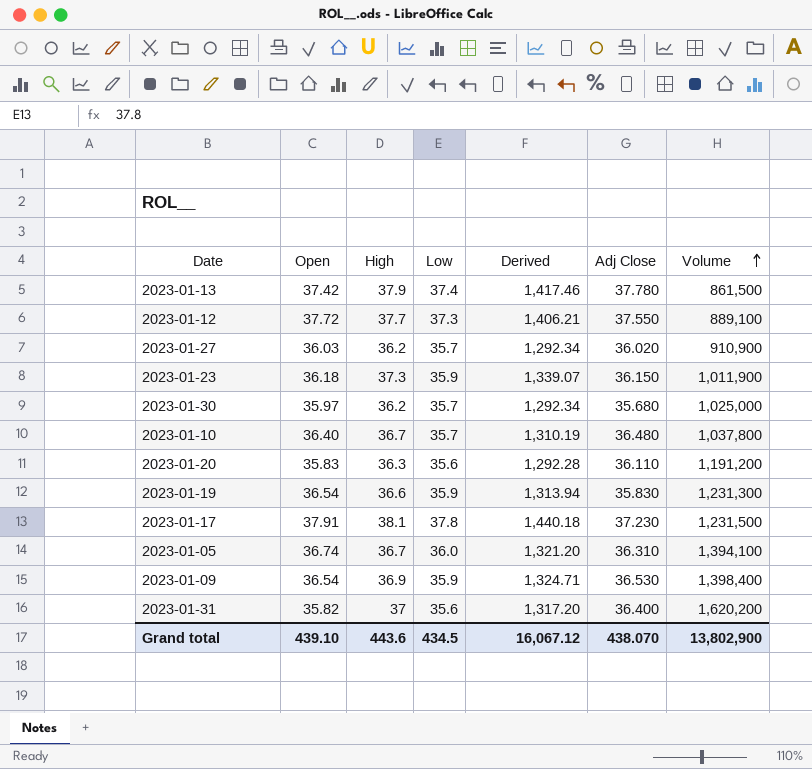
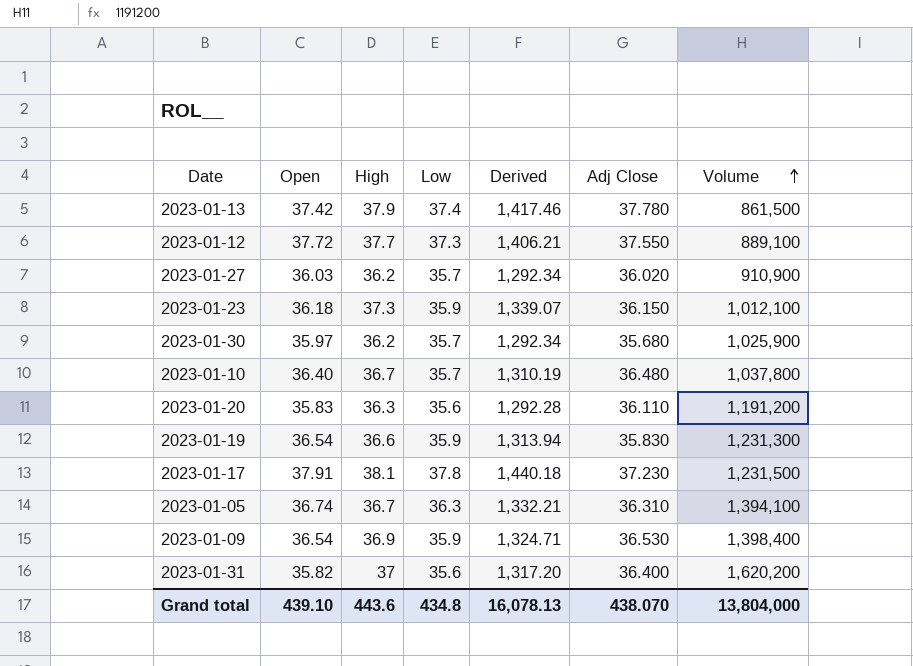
2023-01-23 | Volume: 1,011,900 -> 1,012,100
2023-01-30 | Volume: 1,025,000 -> 1,025,900
2023-01-05 | Low: 36.0 -> 36.3
2023-01-05 | Derived: 1,321.20 -> 1,332.21
Grand total | Low: 434.5 -> 434.8
Grand total | Derived: 16,067.12 -> 16,078.13
Grand total | Volume: 13,802,900 -> 13,804,000

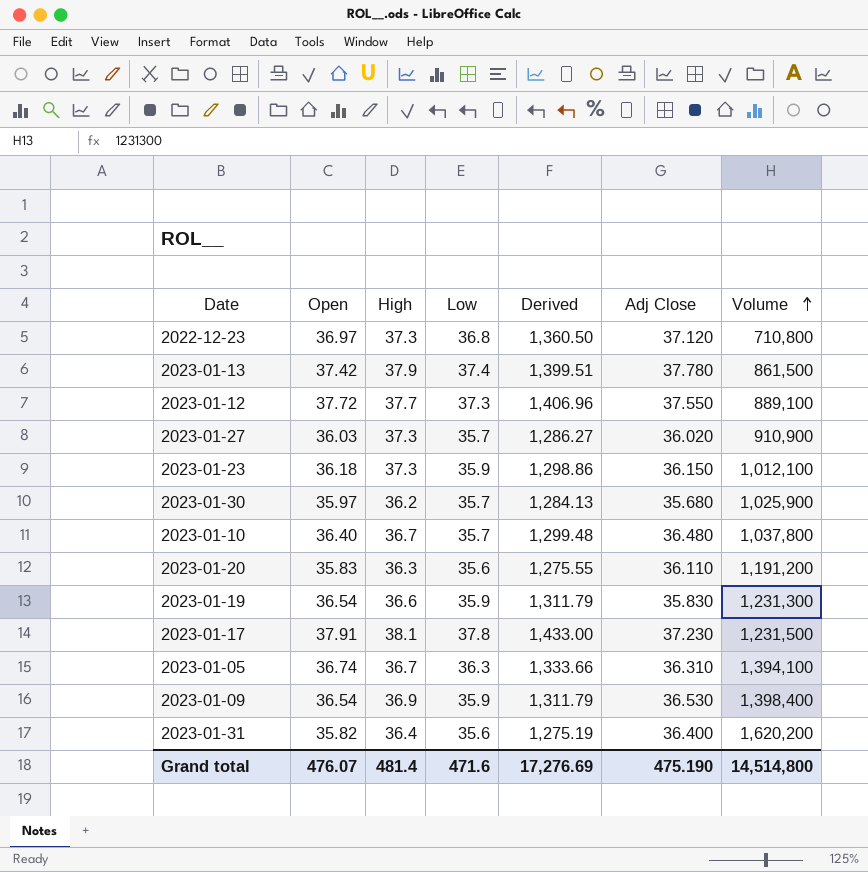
column Derived | formula: [High] * [Low] -> [Open] * [Low]
row 2022-12-23: none -> 36.97 | 37.3 | 36.8 | 1,360.50 | 37.120 | 710,800
2023-01-27 | High: 36.2 -> 37.3
2023-01-31 | High: 37 -> 36.4
Grand total | Open: 439.10 -> 476.07
Grand total | High: 443.6 -> 481.4
Grand total | Low: 434.8 -> 471.6
Grand total | Derived: 16,078.13 -> 17,276.69
Grand total | Adj Close: 438.070 -> 475.190
Grand total | Volume: 13,804,000 -> 14,514,800

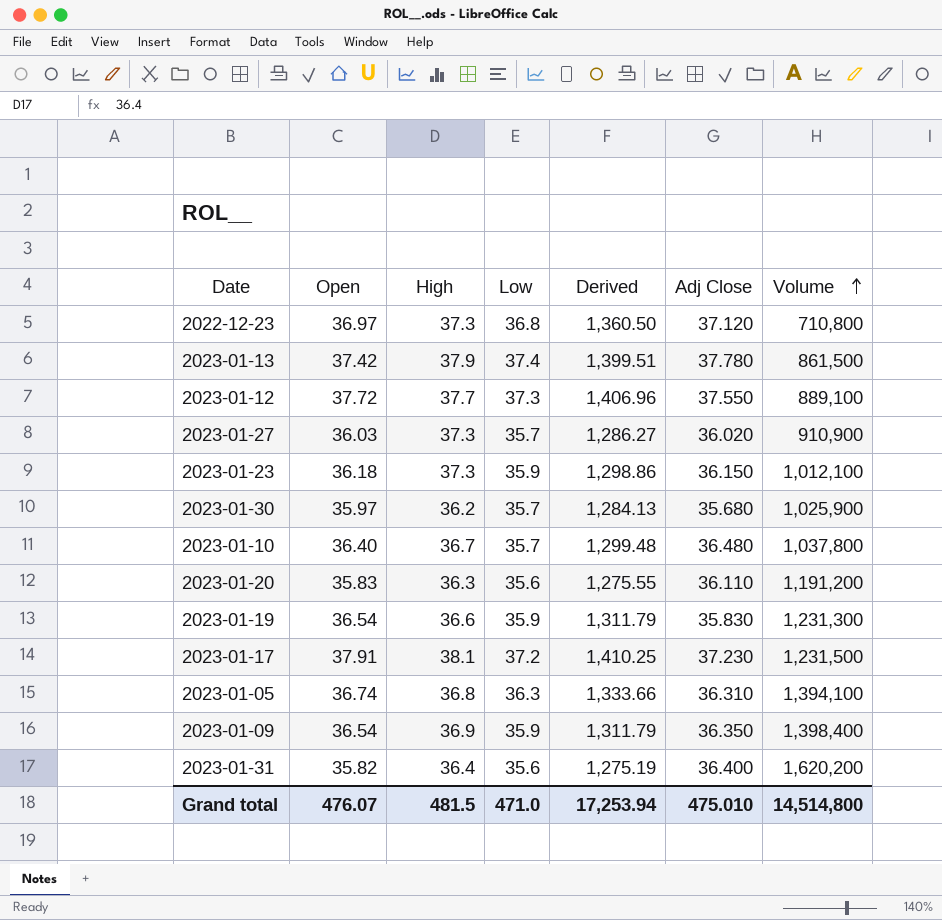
2023-01-17 | Low: 37.8 -> 37.2
2023-01-17 | Derived: 1,433.00 -> 1,410.25
2023-01-05 | High: 36.7 -> 36.8
2023-01-09 | Adj Close: 36.530 -> 36.350
Grand total | High: 481.4 -> 481.5
Grand total | Low: 471.6 -> 471.0
Grand total | Derived: 17,276.69 -> 17,253.94
Grand total | Adj Close: 475.190 -> 475.010

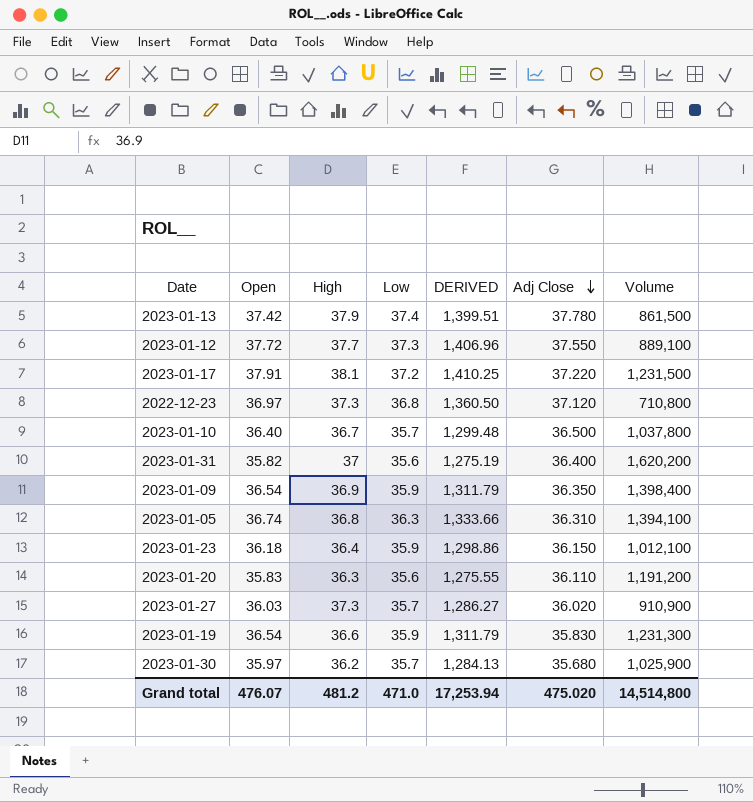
row order: Volume ascending -> Adj Close descending
column name: Derived -> DERIVED
2023-01-17 | Adj Close: 37.230 -> 37.220
2023-01-10 | Adj Close: 36.480 -> 36.500
2023-01-31 | High: 36.4 -> 37
2023-01-23 | High: 37.3 -> 36.4
Grand total | High: 481.5 -> 481.2
Grand total | Adj Close: 475.010 -> 475.020

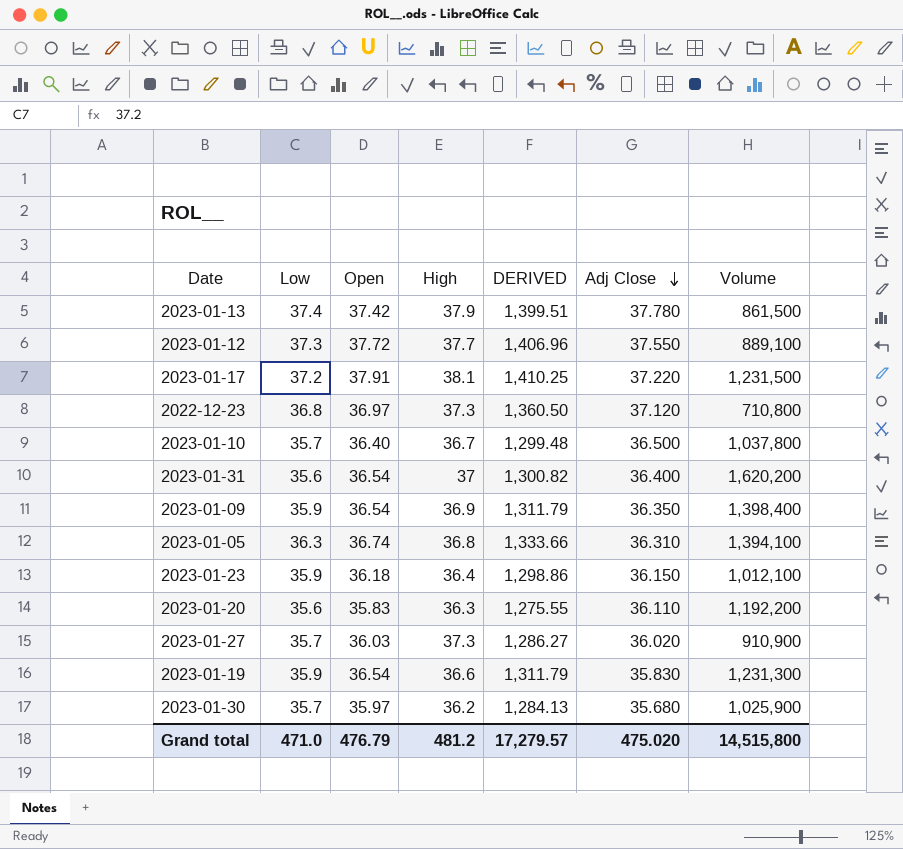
column Low | position: 4 -> 2
2023-01-31 | Open: 35.82 -> 36.54
2023-01-31 | DERIVED: 1,275.19 -> 1,300.82
2023-01-20 | Volume: 1,191,200 -> 1,192,200
Grand total | Open: 476.07 -> 476.79
Grand total | DERIVED: 17,253.94 -> 17,279.57
Grand total | Volume: 14,514,800 -> 14,515,800

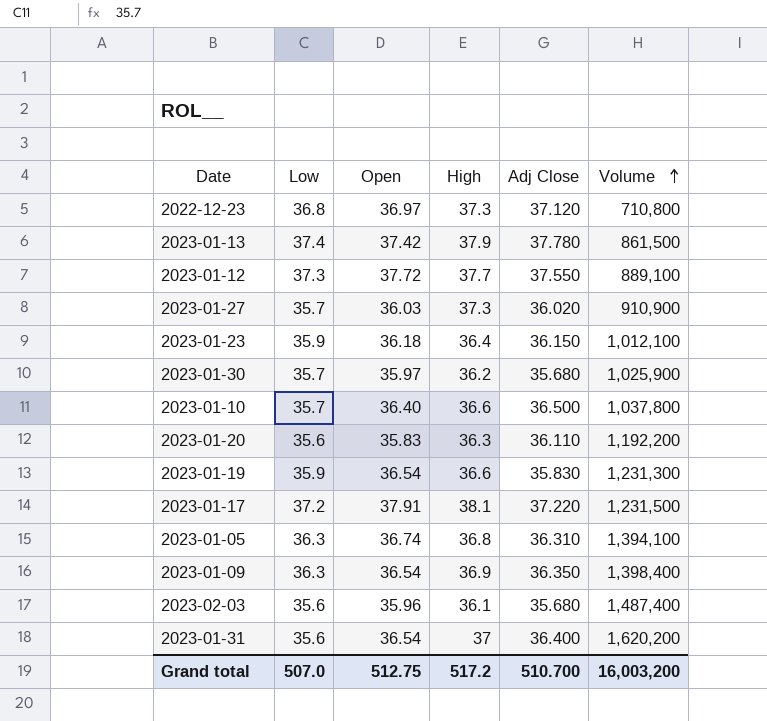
row order: Adj Close descending -> Volume ascending
column DERIVED | formula: [Low] * [Open] -> none
2023-01-10 | High: 36.7 -> 36.6
2023-01-09 | Low: 35.9 -> 36.3
row 2023-02-03: none -> 35.6 | 35.96 | 36.1 | 35.680 | 1,487,400
Grand total | Low: 471.0 -> 507.0
Grand total | Open: 476.79 -> 512.75
Grand total | High: 481.2 -> 517.2
Grand total | Adj Close: 475.020 -> 510.700
Grand total | Volume: 14,515,800 -> 16,003,200

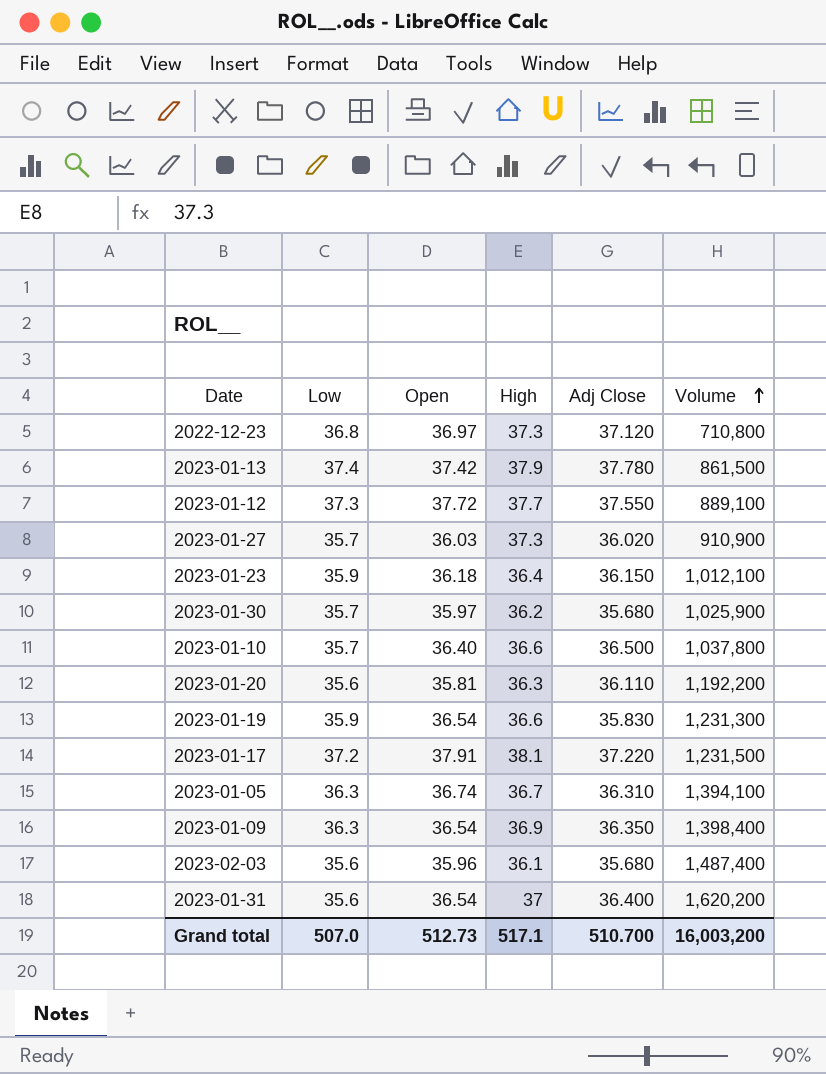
2023-01-20 | Open: 35.83 -> 35.81
2023-01-05 | High: 36.8 -> 36.7
Grand total | Open: 512.75 -> 512.73
Grand total | High: 517.2 -> 517.1

